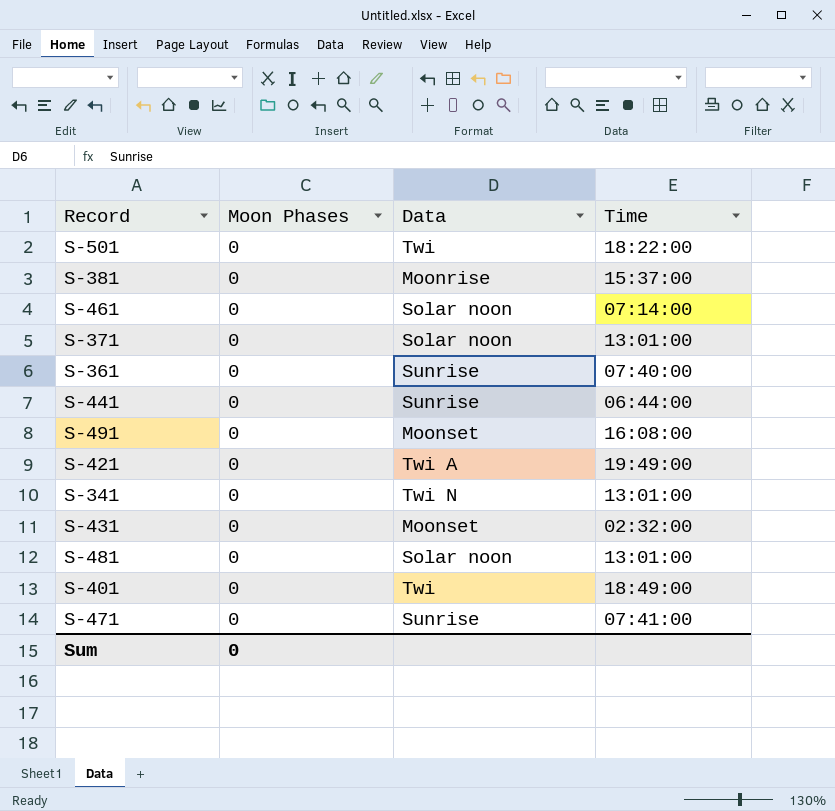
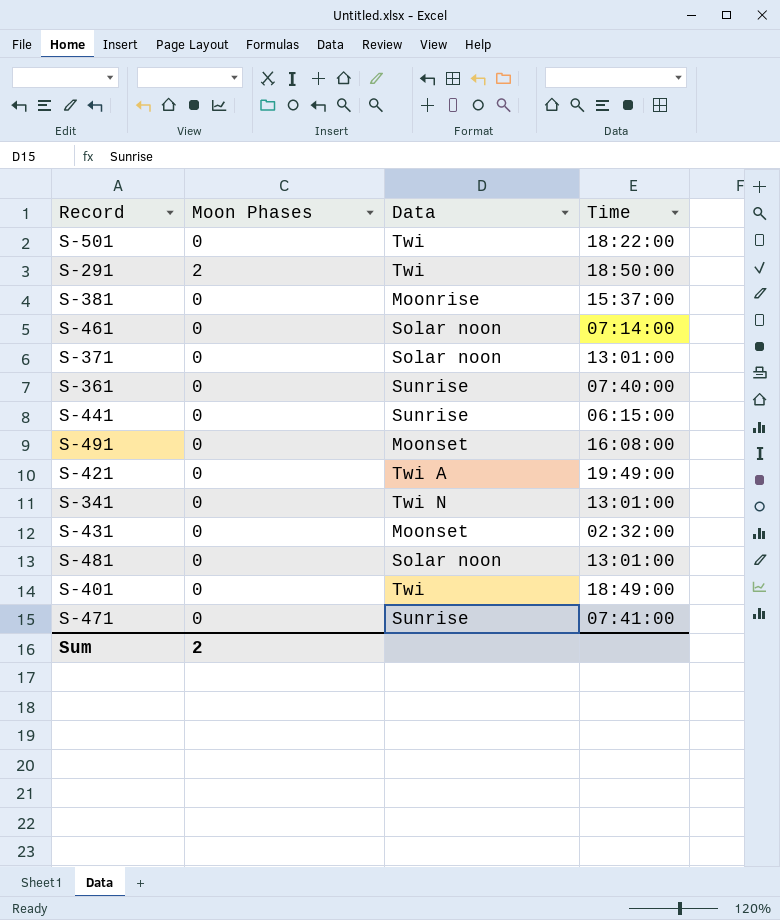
row S-291: none -> 2 | Twi | 18:50:00
S-441 | Time: 06:44:00 -> 06:15:00
Sum | Moon Phases: 0 -> 2

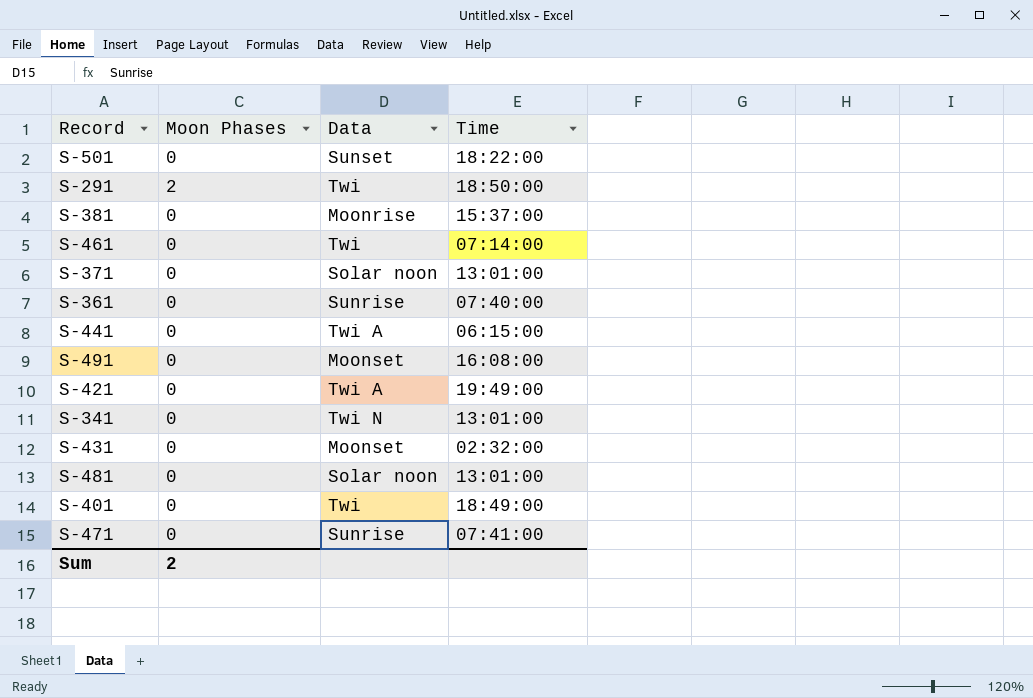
S-501 | Data: Twi -> Sunset
S-461 | Data: Solar noon -> Twi
S-441 | Data: Sunrise -> Twi A

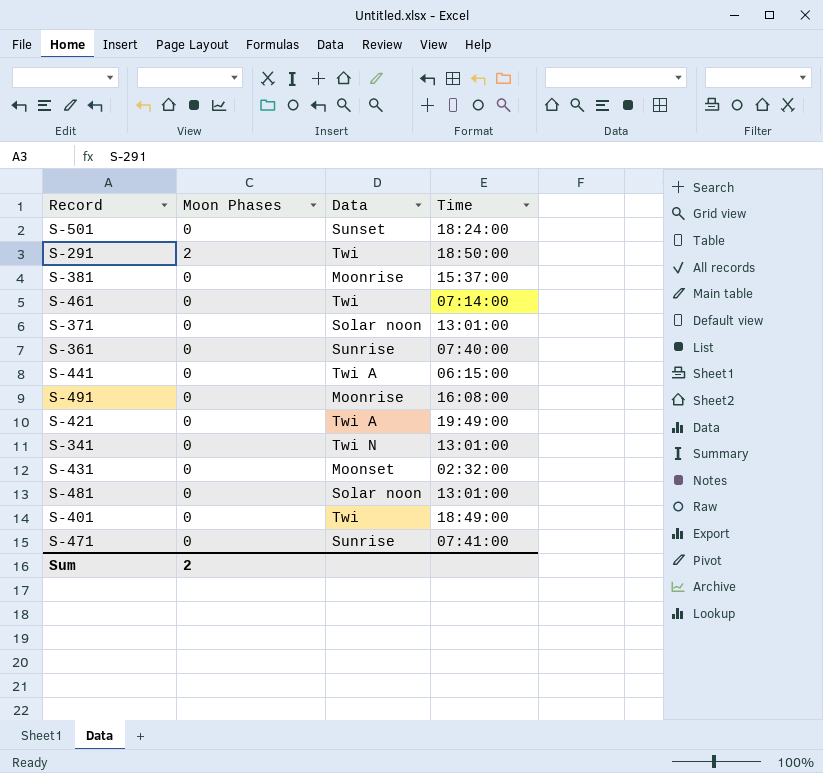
S-501 | Time: 18:22:00 -> 18:24:00
S-491 | Data: Moonset -> Moonrise

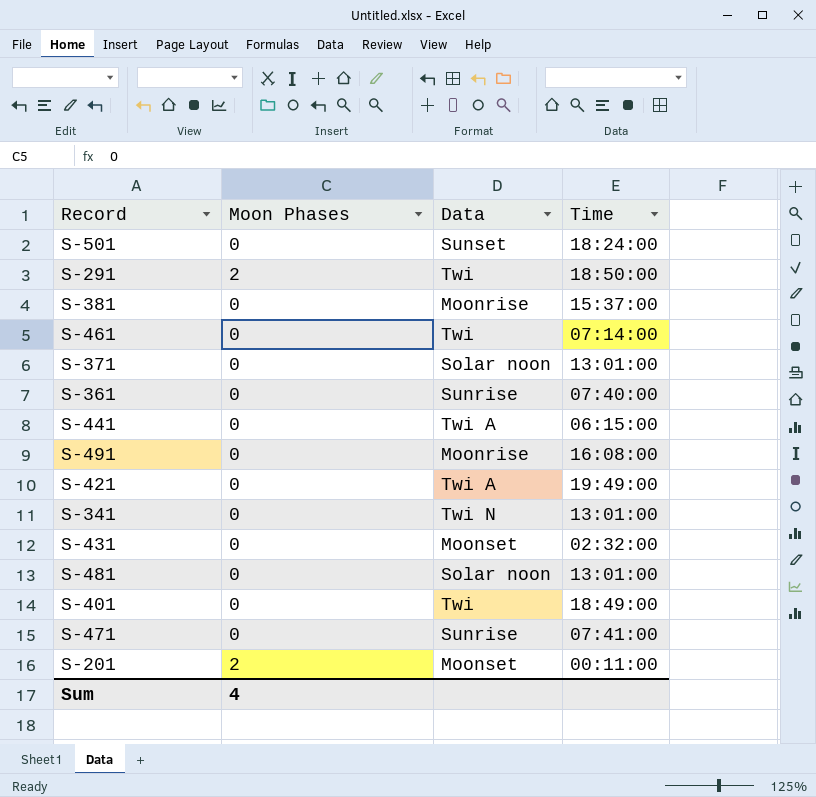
row S-201: none -> 2 | Moonset | 00:11:00
Sum | Moon Phases: 2 -> 4

